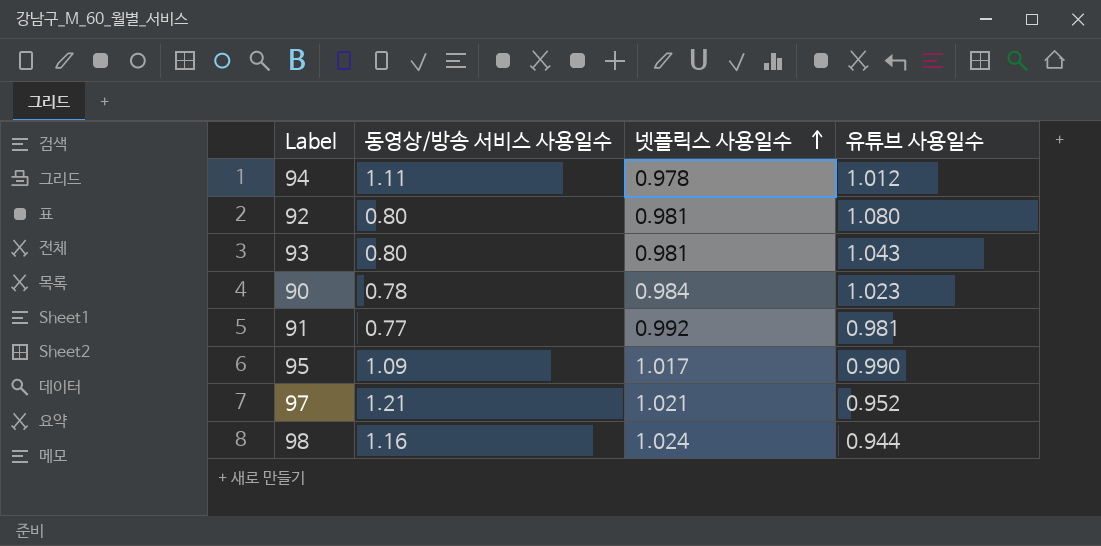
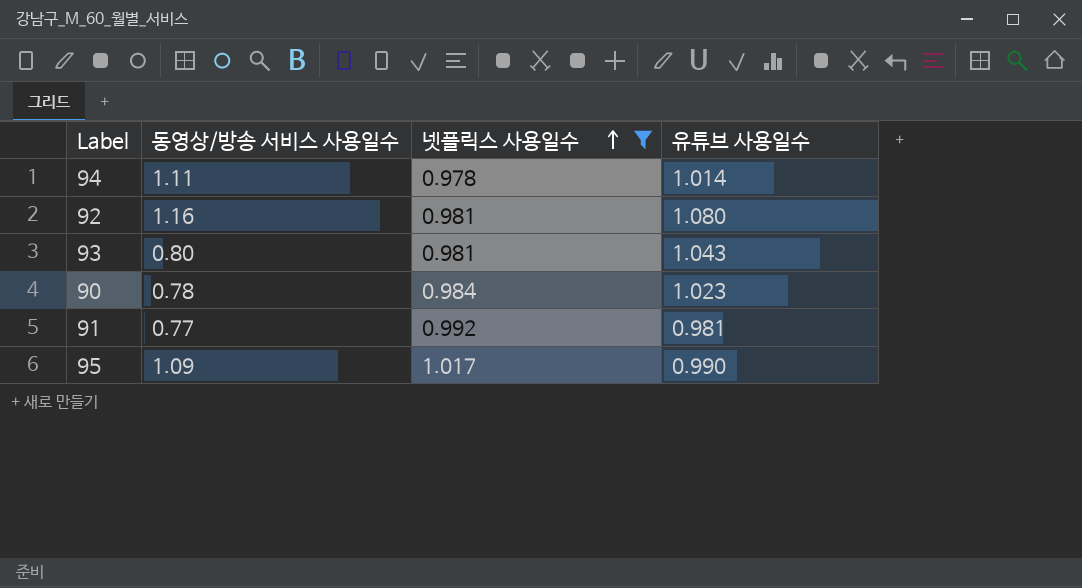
filter: none -> 넷플릭스 사용일수 <= 1.017
94 | 유튜브 사용일수: 1.012 -> 1.014
92 | 동영상/방송 서비스 사용일수: 0.80 -> 1.16

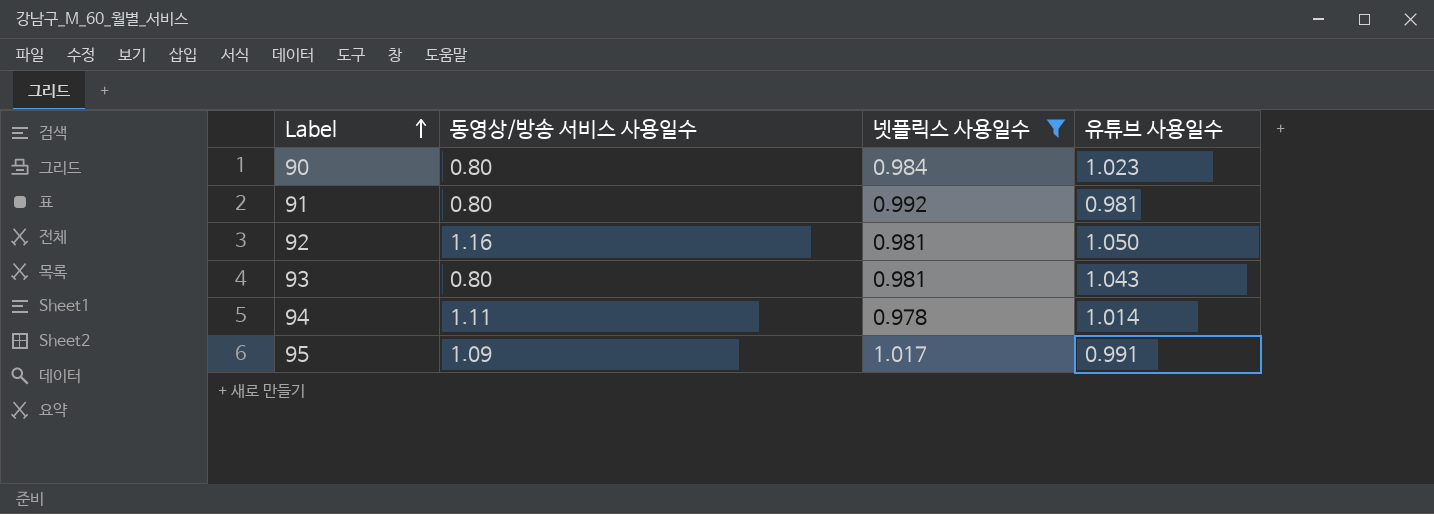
row order: 넷플릭스 사용일수 ascending -> Label ascending
90 | 동영상/방송 서비스 사용일수: 0.78 -> 0.80
91 | 동영상/방송 서비스 사용일수: 0.77 -> 0.80
92 | 유튜브 사용일수: 1.080 -> 1.050
95 | 유튜브 사용일수: 0.990 -> 0.991

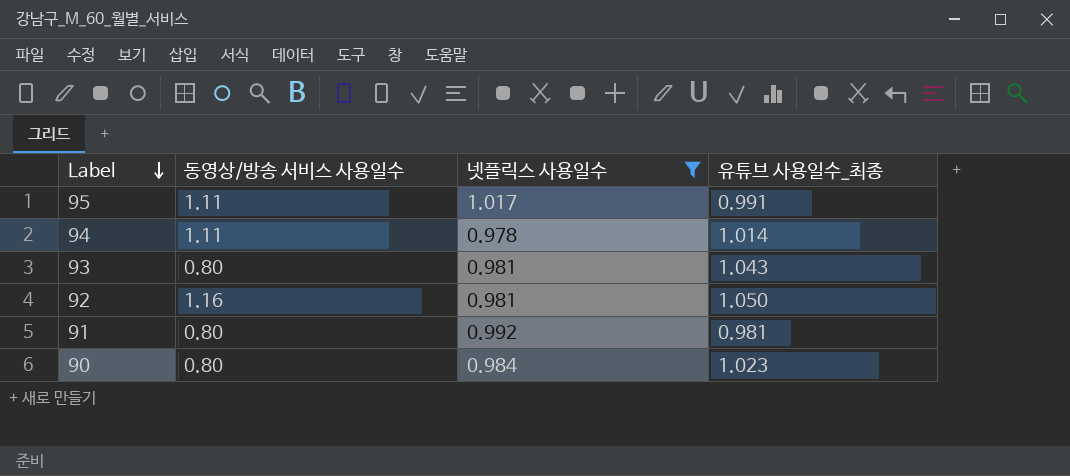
row order: Label ascending -> Label descending
column name: 유튜브 사용일수 -> 유튜브 사용일수_최종
95 | 동영상/방송 서비스 사용일수: 1.09 -> 1.11

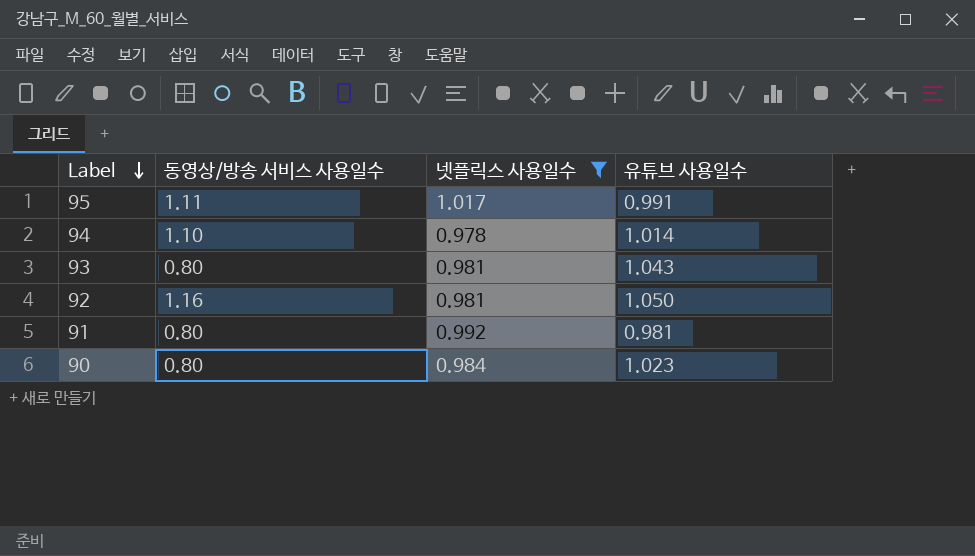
column name: 유튜브 사용일수_최종 -> 유튜브 사용일수
94 | 동영상/방송 서비스 사용일수: 1.11 -> 1.10

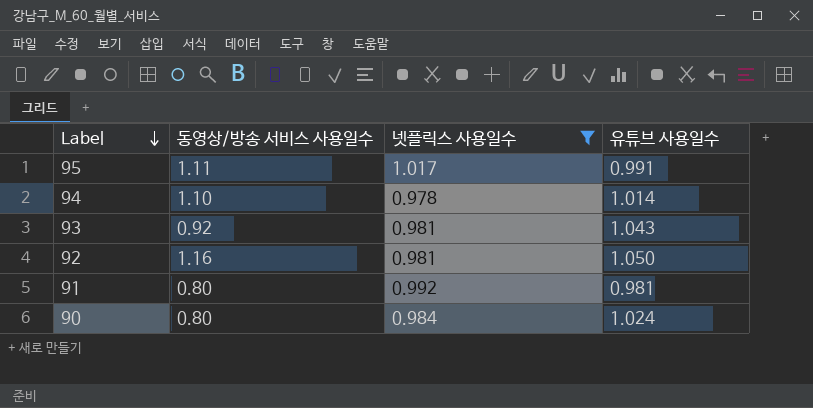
93 | 동영상/방송 서비스 사용일수: 0.80 -> 0.92
90 | 유튜브 사용일수: 1.023 -> 1.024

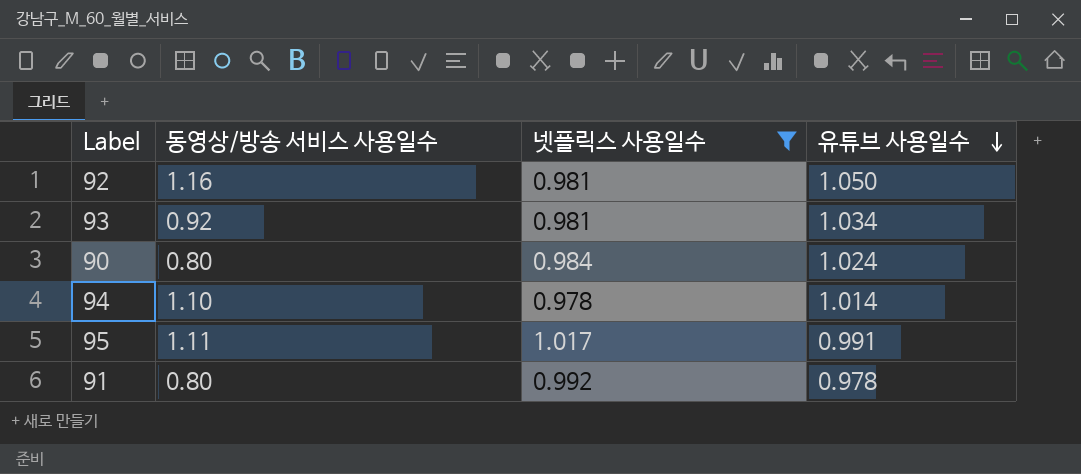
row order: Label descending -> 유튜브 사용일수 descending
93 | 유튜브 사용일수: 1.043 -> 1.034
91 | 유튜브 사용일수: 0.981 -> 0.978

